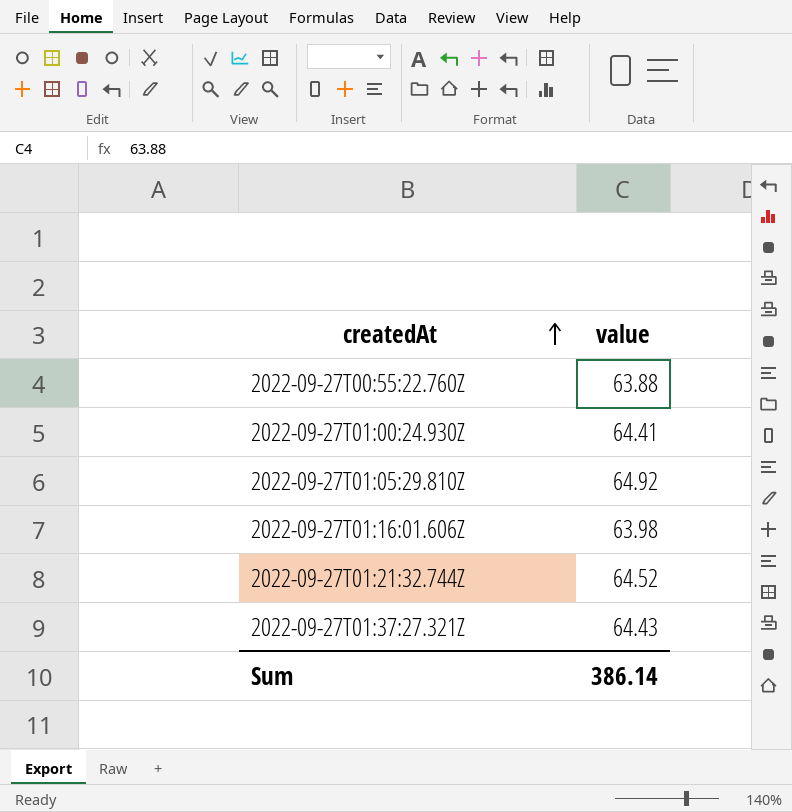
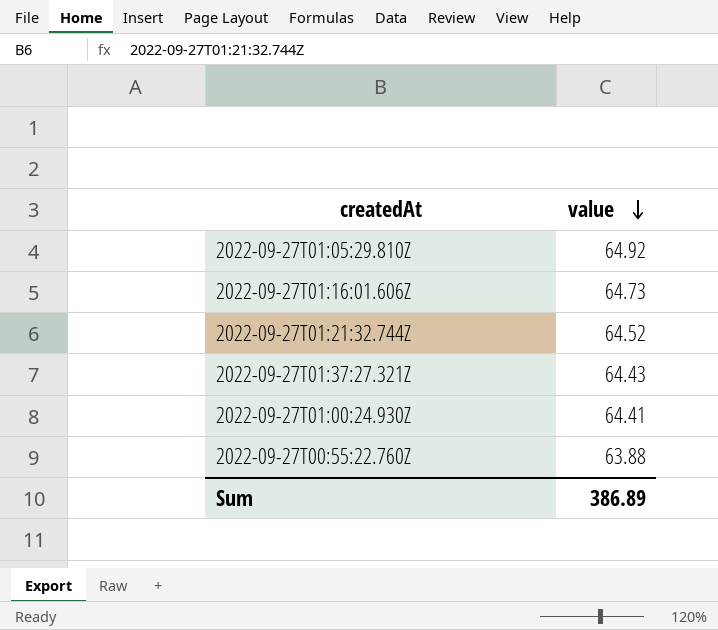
row order: createdAt ascending -> value descending
2022-09-27T01:16:01.606Z | value: 63.98 -> 64.73
Sum | value: 386.14 -> 386.89

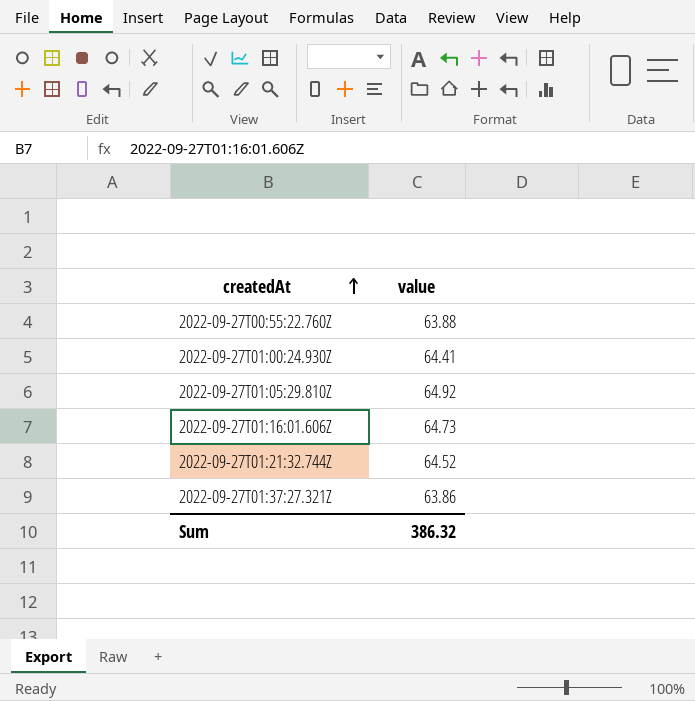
row order: value descending -> createdAt ascending
2022-09-27T01:37:27.321Z | value: 64.43 -> 63.86
Sum | value: 386.89 -> 386.32

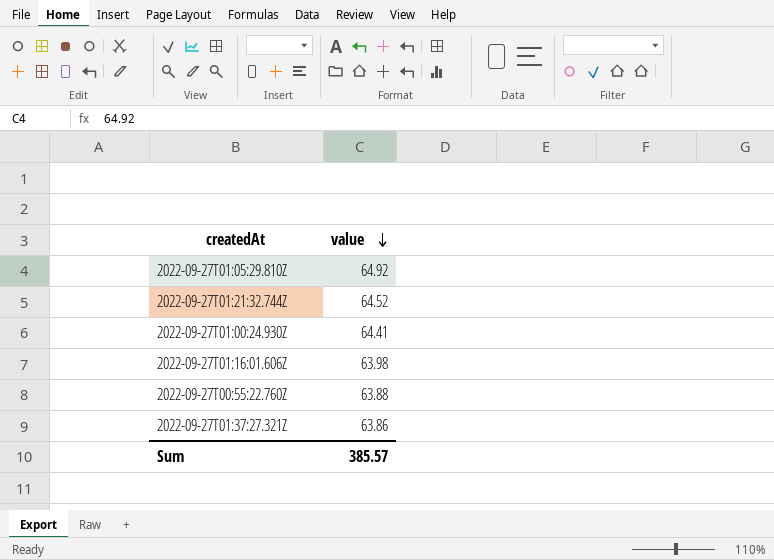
row order: createdAt ascending -> value descending
2022-09-27T01:16:01.606Z | value: 64.73 -> 63.98
Sum | value: 386.32 -> 385.57

